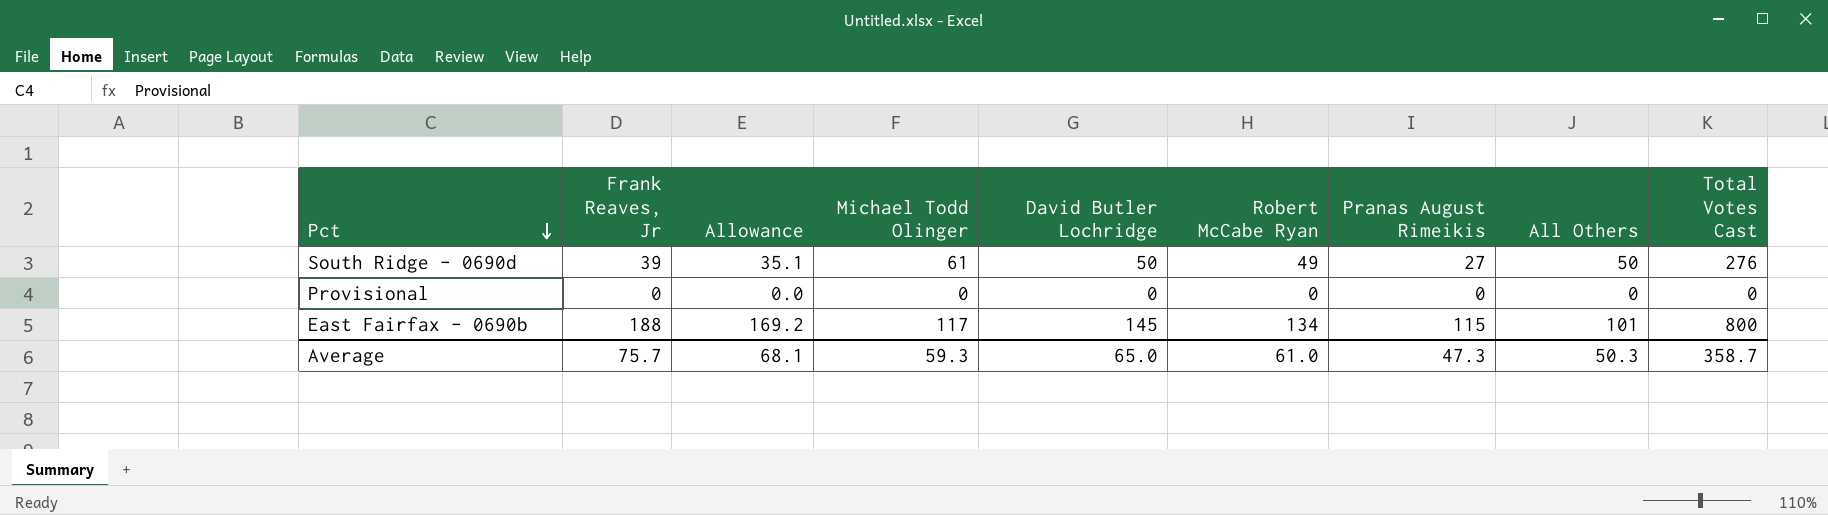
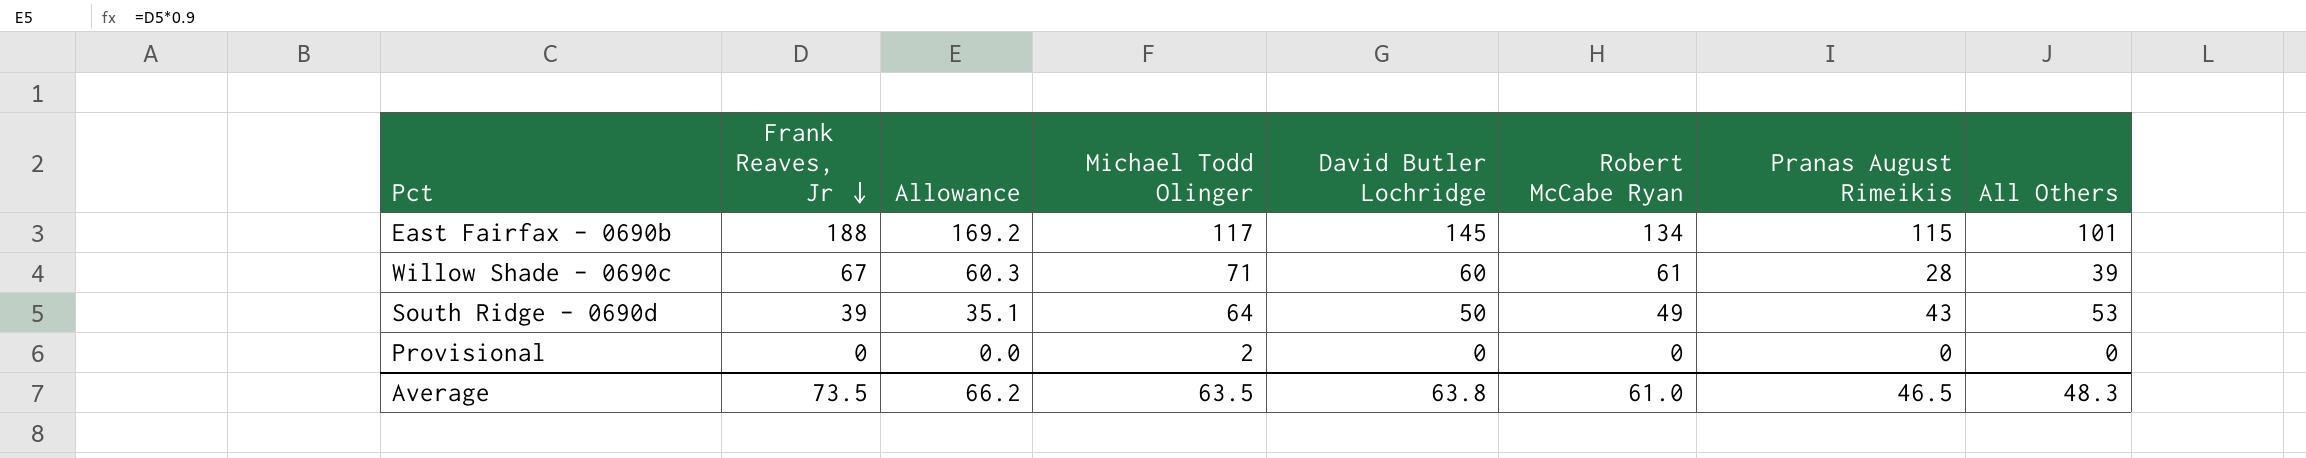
row order: Pct descending -> Frank Reaves, Jr descending
column Total Votes Cast | formula: [Frank Reaves, Jr] + [Michael Todd Olinger] + [David Butler Lochridge] + [Robert McCabe Ryan] + [Pranas August Rimeikis] + [All Others] -> none
row Willow Shade - 0690c: none -> 67 | 60.3 | 71 | 60 | 61 | 28 | 39
South Ridge - 0690d | Michael Todd Olinger: 61 -> 64
South Ridge - 0690d | Pranas August Rimeikis: 27 -> 43
South Ridge - 0690d | All Others: 50 -> 53
Provisional | Michael Todd Olinger: 0 -> 2
Average | Frank Reaves, Jr: 75.7 -> 73.5
Average | Allowance: 68.1 -> 66.2
Average | Michael Todd Olinger: 59.3 -> 63.5
Average | David Butler Lochridge: 65.0 -> 63.8
Average | Pranas August Rimeikis: 47.3 -> 46.5
Average | All Others: 50.3 -> 48.3

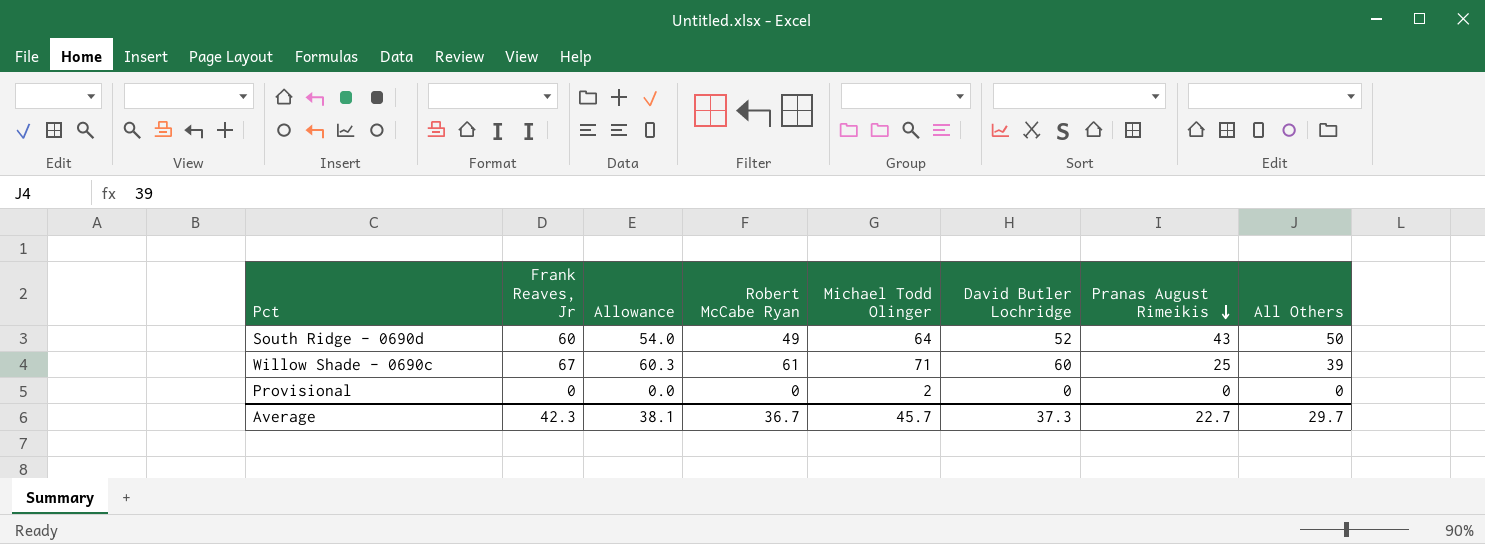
row order: Frank Reaves, Jr descending -> Pranas August Rimeikis descending
column Robert McCabe Ryan | position: 6 -> 4
row East Fairfax - 0690b: 188 | 169.2 | 117 | 145 | 134 | 115 | 101 -> none
South Ridge - 0690d | Frank Reaves, Jr: 39 -> 60
South Ridge - 0690d | Allowance: 35.1 -> 54.0
South Ridge - 0690d | David Butler Lochridge: 50 -> 52
South Ridge - 0690d | All Others: 53 -> 50
Willow Shade - 0690c | Pranas August Rimeikis: 28 -> 25
Average | Frank Reaves, Jr: 73.5 -> 42.3
Average | Allowance: 66.2 -> 38.1
Average | Robert McCabe Ryan: 61.0 -> 36.7
Average | Michael Todd Olinger: 63.5 -> 45.7
Average | David Butler Lochridge: 63.8 -> 37.3
Average | Pranas August Rimeikis: 46.5 -> 22.7
Average | All Others: 48.3 -> 29.7

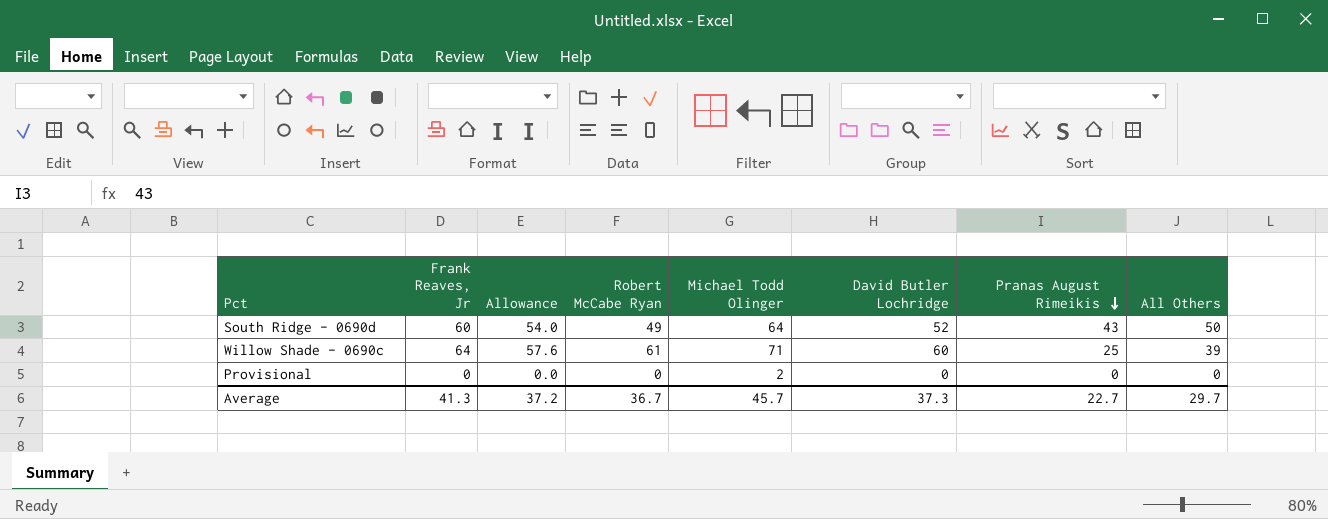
Willow Shade - 0690c | Frank Reaves, Jr: 67 -> 64
Willow Shade - 0690c | Allowance: 60.3 -> 57.6
Average | Frank Reaves, Jr: 42.3 -> 41.3
Average | Allowance: 38.1 -> 37.2

